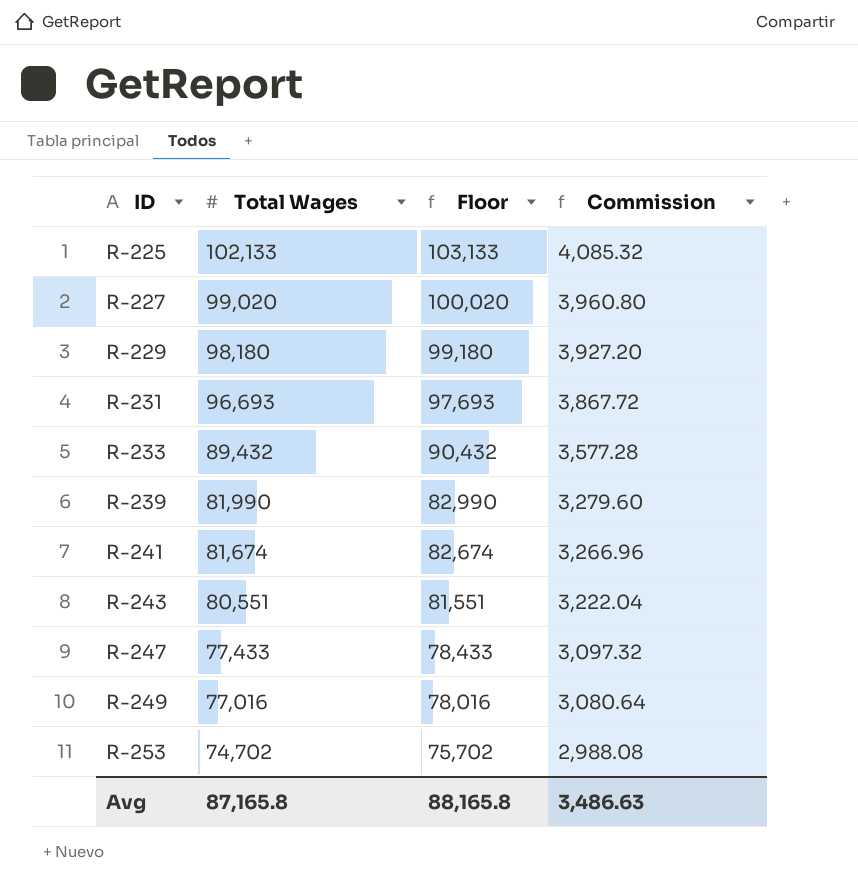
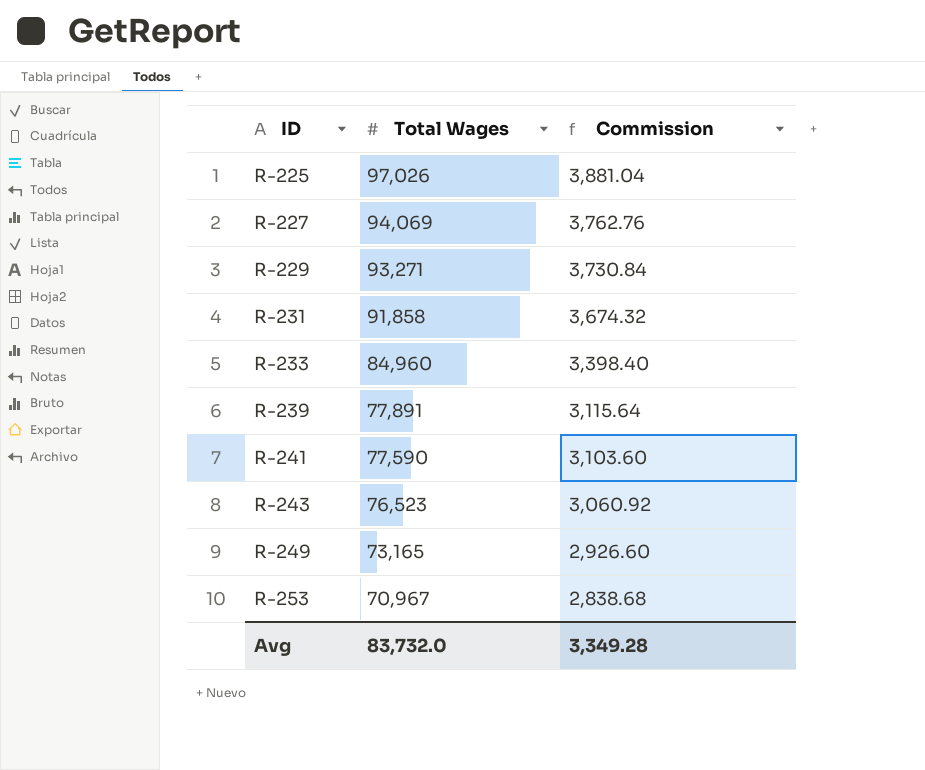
column Floor | formula: [Total Wages] + 1000 -> none
row R-247: 77,433 | 78,433 | 3,097.32 -> none
R-225 | Total Wages: 102,133 -> 97,026
R-225 | Commission: 4,085.32 -> 3,881.04
R-227 | Total Wages: 99,020 -> 94,069
R-227 | Commission: 3,960.80 -> 3,762.76
R-229 | Total Wages: 98,180 -> 93,271
R-229 | Commission: 3,927.20 -> 3,730.84
R-231 | Total Wages: 96,693 -> 91,858
R-231 | Commission: 3,867.72 -> 3,674.32
R-233 | Total Wages: 89,432 -> 84,960
R-233 | Commission: 3,577.28 -> 3,398.40
R-239 | Total Wages: 81,990 -> 77,891
R-239 | Commission: 3,279.60 -> 3,115.64
R-241 | Total Wages: 81,674 -> 77,590
R-241 | Commission: 3,266.96 -> 3,103.60
R-243 | Total Wages: 80,551 -> 76,523
R-243 | Commission: 3,222.04 -> 3,060.92
R-249 | Total Wages: 77,016 -> 73,165
R-249 | Commission: 3,080.64 -> 2,926.60
R-253 | Total Wages: 74,702 -> 70,967
R-253 | Commission: 2,988.08 -> 2,838.68
Avg | Total Wages: 87,165.8 -> 83,732.0
Avg | Commission: 3,486.63 -> 3,349.28

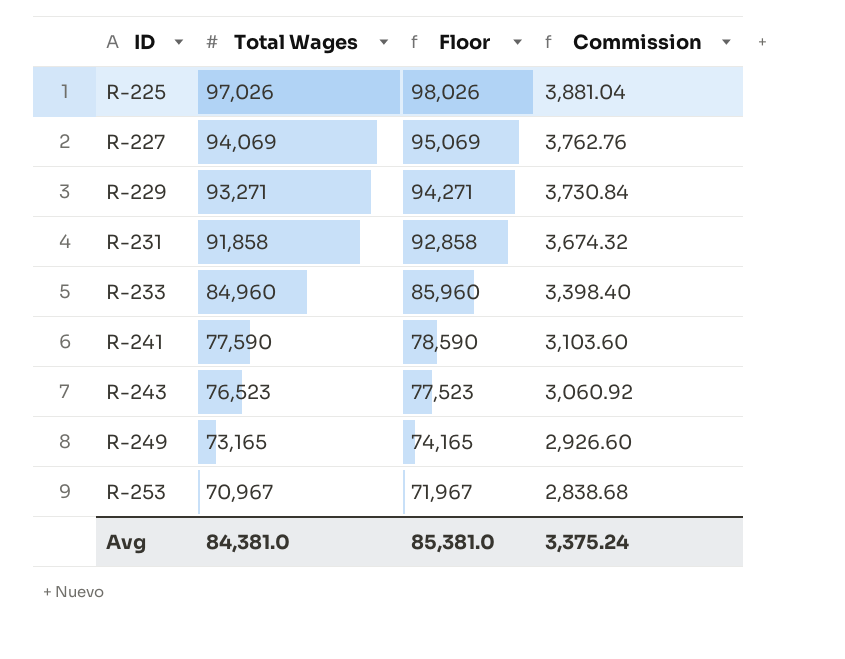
column Floor | formula: none -> [Total Wages] + 1000
row R-239: 77,891 | 3,115.64 -> none
Avg | Total Wages: 83,732.0 -> 84,381.0
Avg | Commission: 3,349.28 -> 3,375.24

